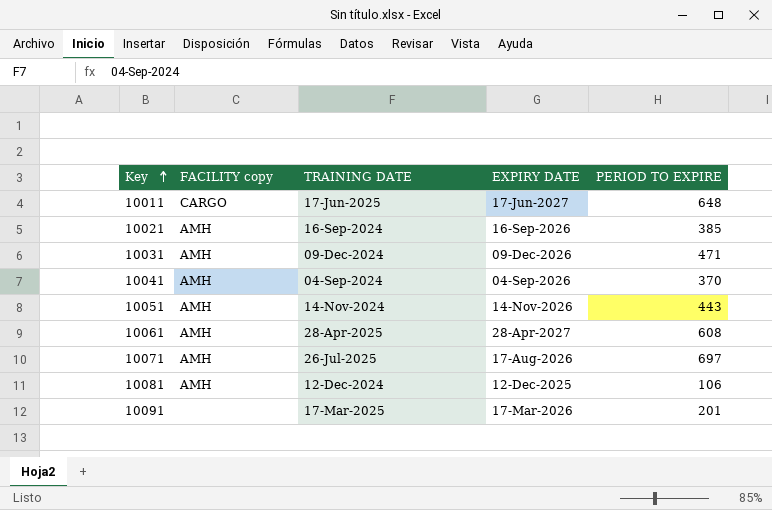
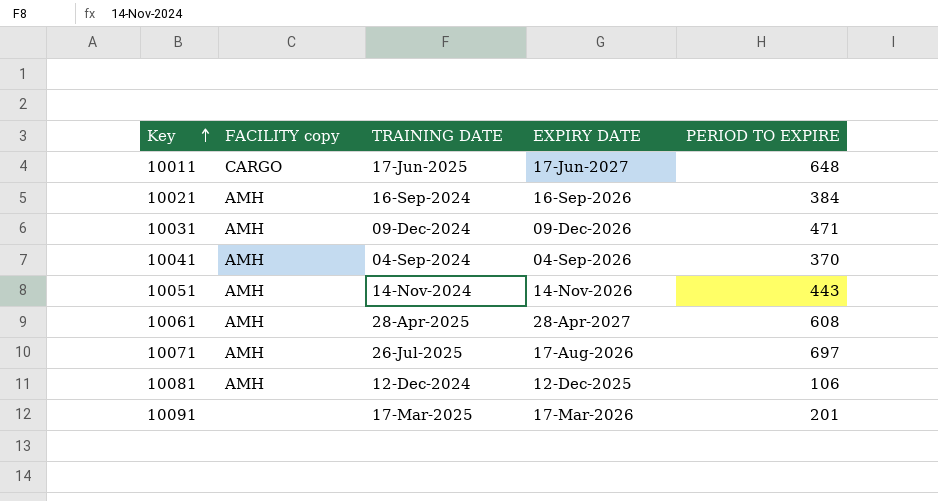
10021 | PERIOD TO EXPIRE: 385 -> 384

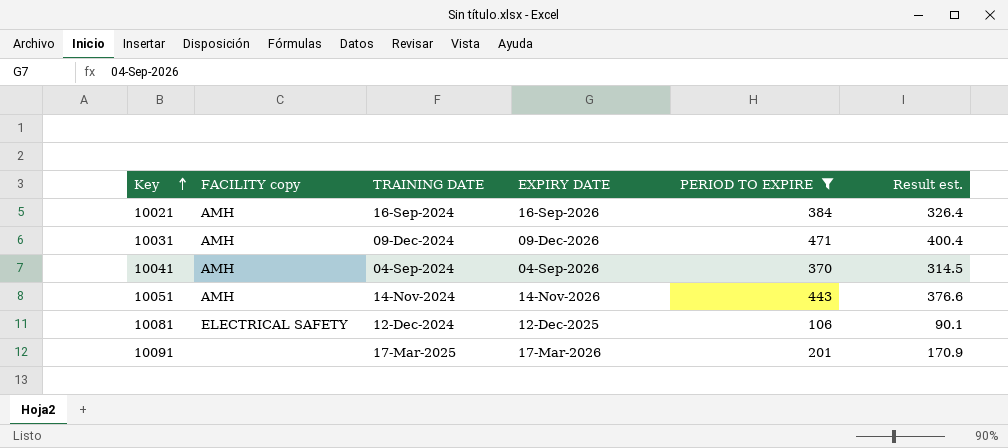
filter: none -> PERIOD TO EXPIRE <= 471
column Result est. | formula: none -> [PERIOD TO EXPIRE] * 0.85
10081 | FACILITY copy: AMH -> ELECTRICAL SAFETY

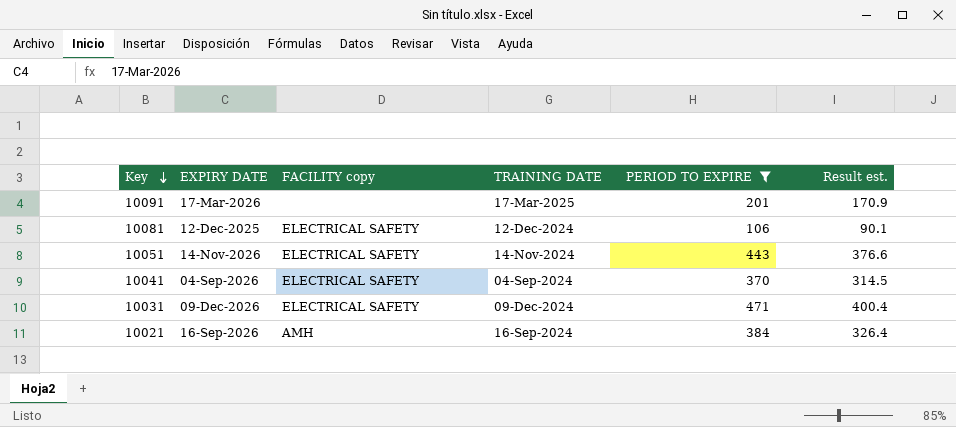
row order: Key ascending -> Key descending
column EXPIRY DATE | position: 4 -> 2
10051 | FACILITY copy: AMH -> ELECTRICAL SAFETY
10041 | FACILITY copy: AMH -> ELECTRICAL SAFETY
10031 | FACILITY copy: AMH -> ELECTRICAL SAFETY

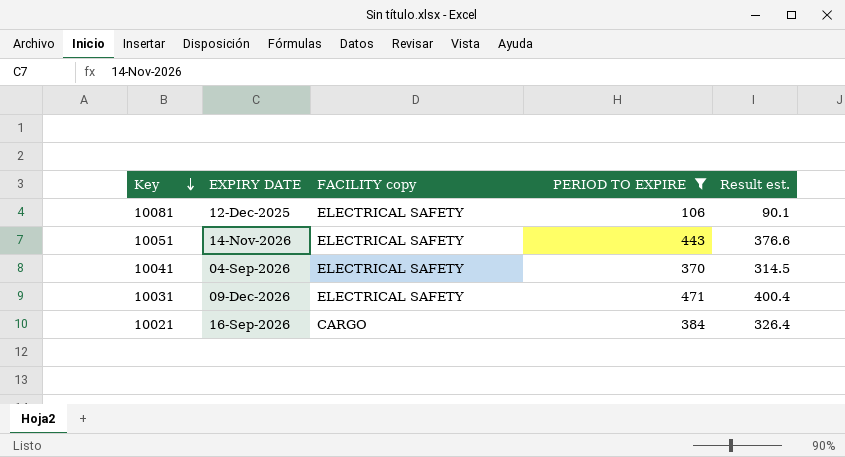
column TRAINING DATE | position: 4 -> none
row 10091: 17-Mar-2026 | none | 17-Mar-2025 | 201 | 170.9 -> none
10021 | FACILITY copy: AMH -> CARGO

